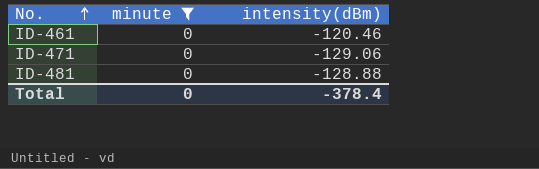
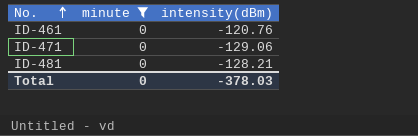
ID-461 | intensity(dBm): -120.46 -> -120.76
ID-481 | intensity(dBm): -128.88 -> -128.21
Total | intensity(dBm): -378.4 -> -378.03

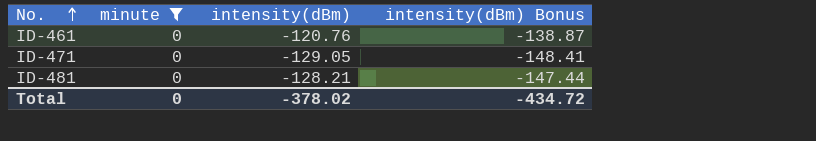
column intensity(dBm) Bonus | formula: none -> [intensity(dBm)] * 1.15
ID-471 | intensity(dBm): -129.06 -> -129.05
Total | intensity(dBm): -378.03 -> -378.02

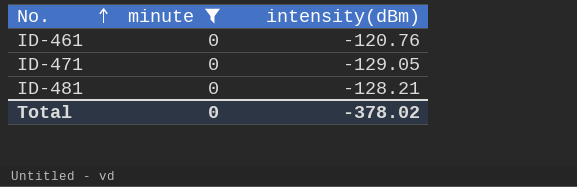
column intensity(dBm) Bonus | formula: [intensity(dBm)] * 1.15 -> none

